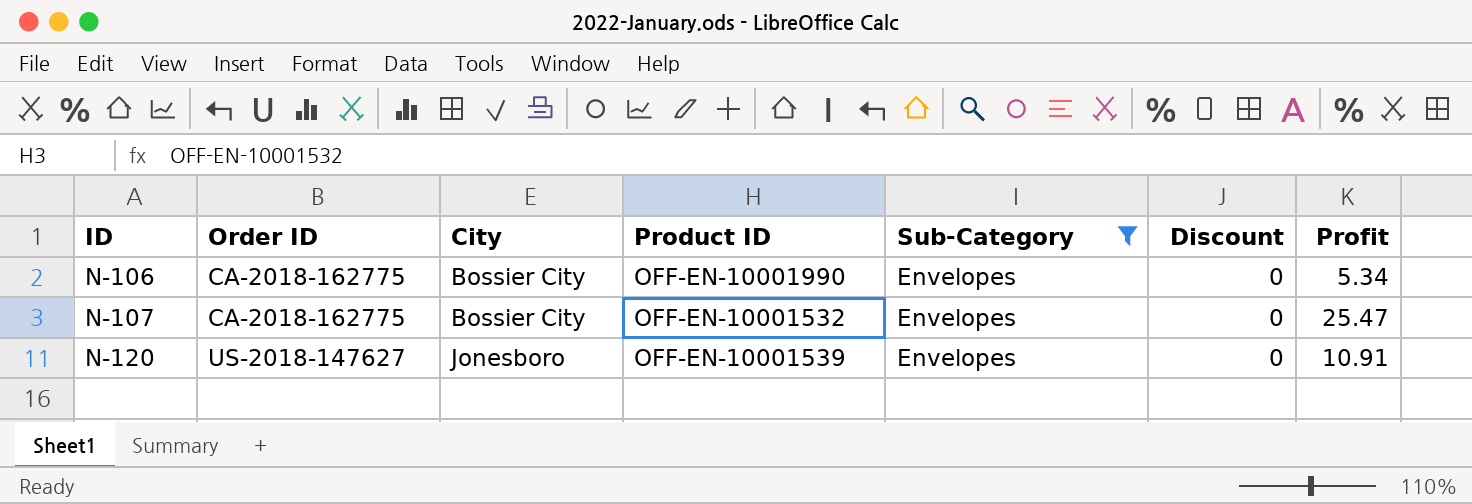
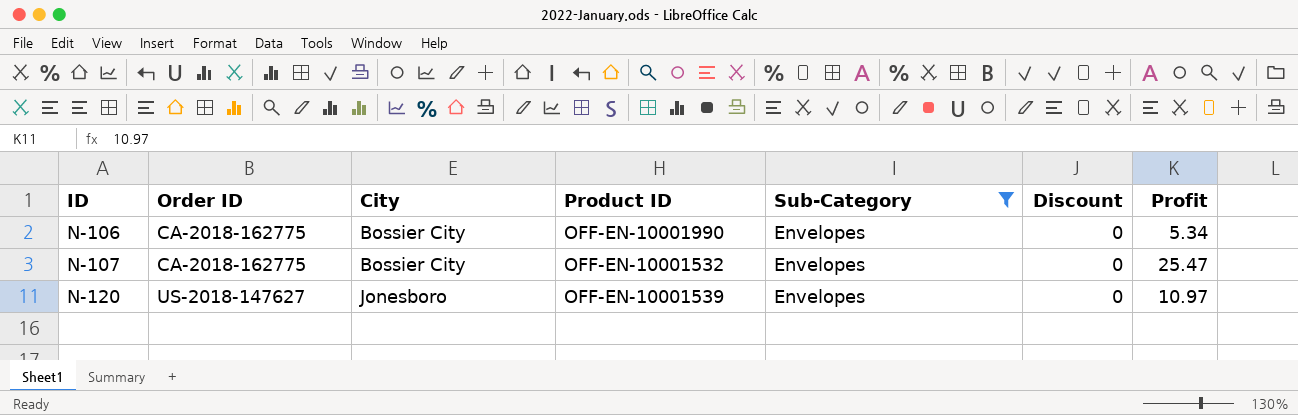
N-120 | Profit: 10.91 -> 10.97

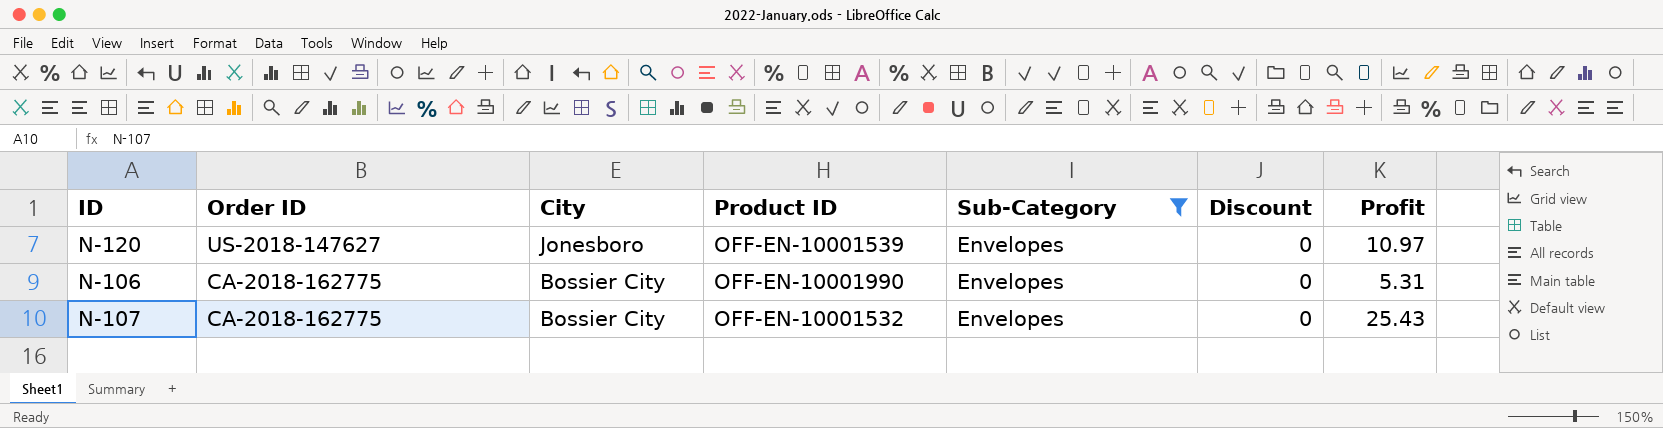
row order: ID ascending -> Order ID descending
N-106 | Profit: 5.34 -> 5.31
N-107 | Profit: 25.47 -> 25.43

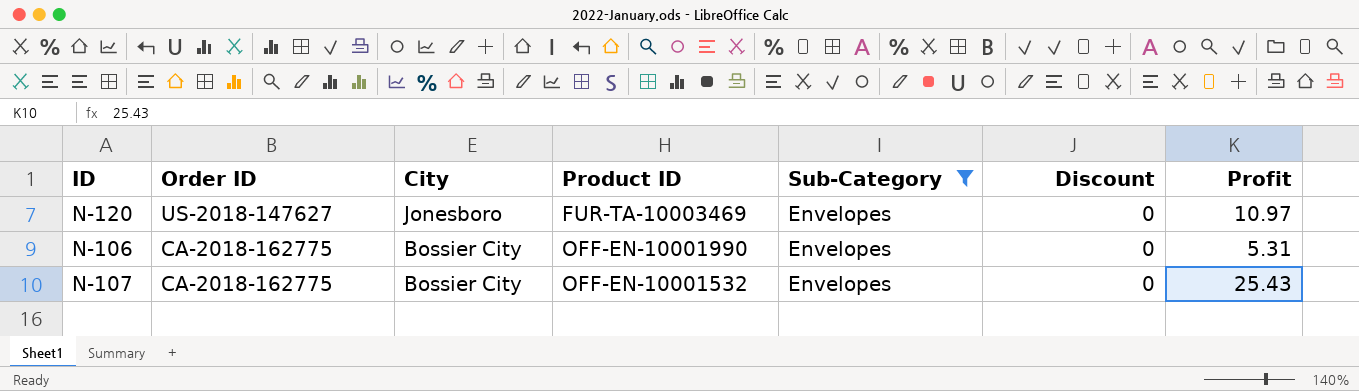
N-120 | Product ID: OFF-EN-10001539 -> FUR-TA-10003469

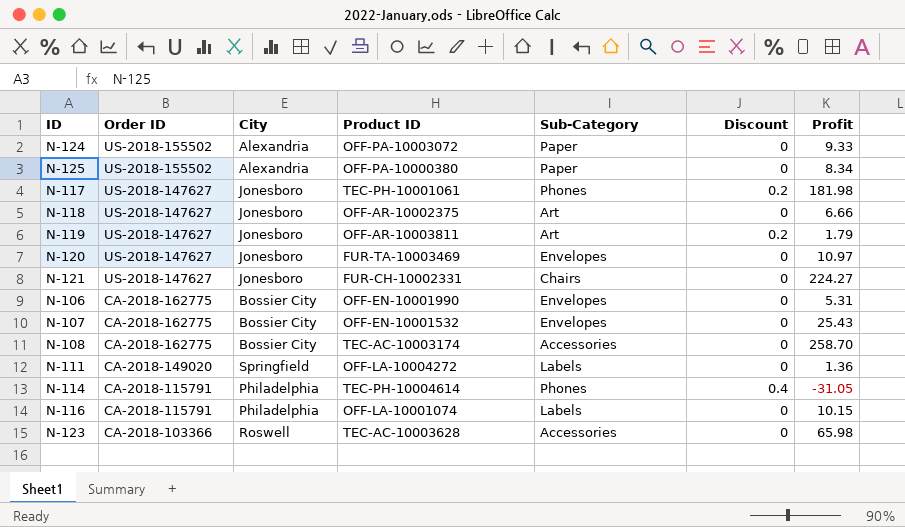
filter: Sub-Category = Envelopes -> none

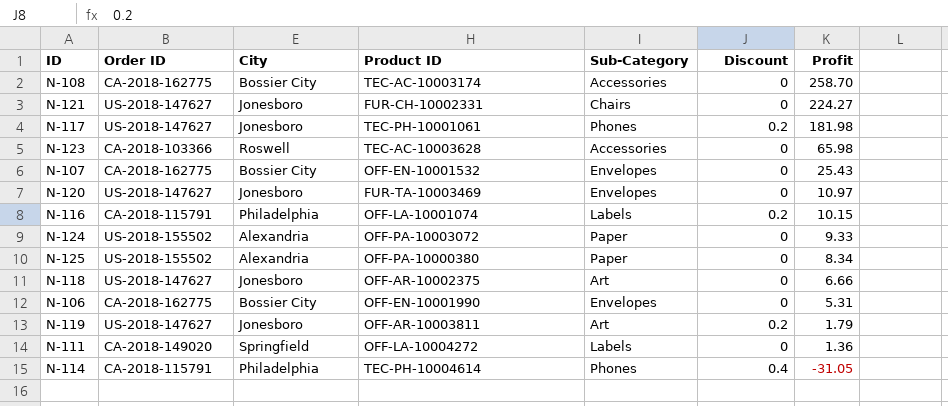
row order: Order ID descending -> Profit descending
N-116 | Discount: 0 -> 0.2

